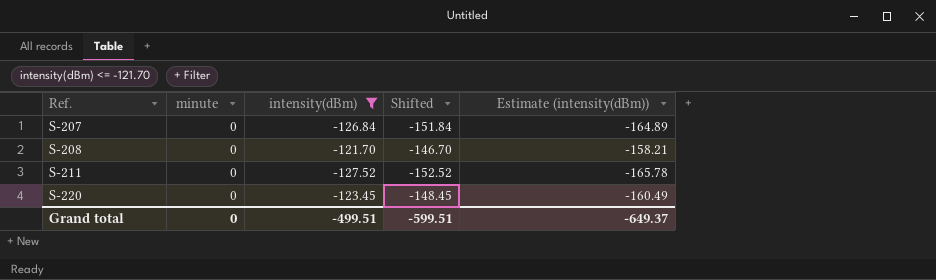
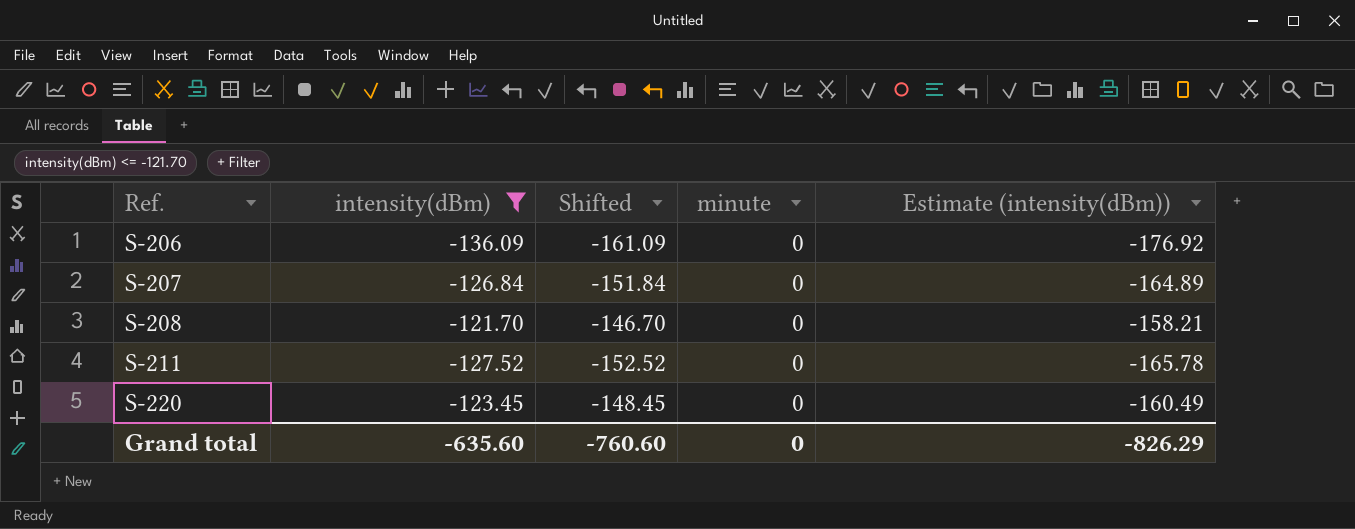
column minute | position: 2 -> 4
row S-206: none -> -136.09 | -161.09 | 0 | -176.92
Grand total | intensity(dBm): -499.51 -> -635.60
Grand total | Shifted: -599.51 -> -760.60
Grand total | Estimate (intensity(dBm)): -649.37 -> -826.29

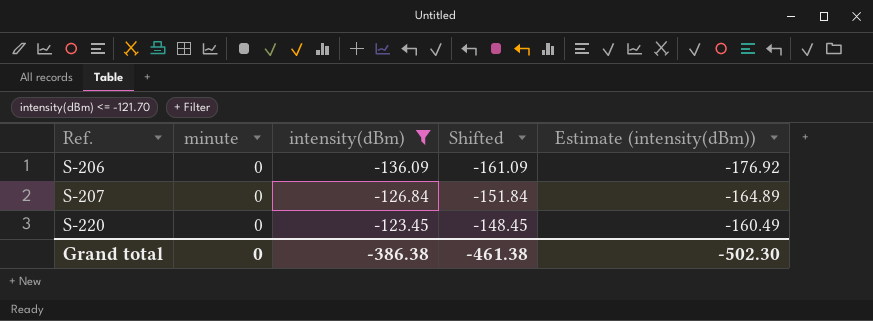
column minute | position: 4 -> 2
row S-208: -121.70 | -146.70 | 0 | -158.21 -> none
row S-211: -127.52 | -152.52 | 0 | -165.78 -> none
Grand total | intensity(dBm): -635.60 -> -386.38
Grand total | Shifted: -760.60 -> -461.38
Grand total | Estimate (intensity(dBm)): -826.29 -> -502.30

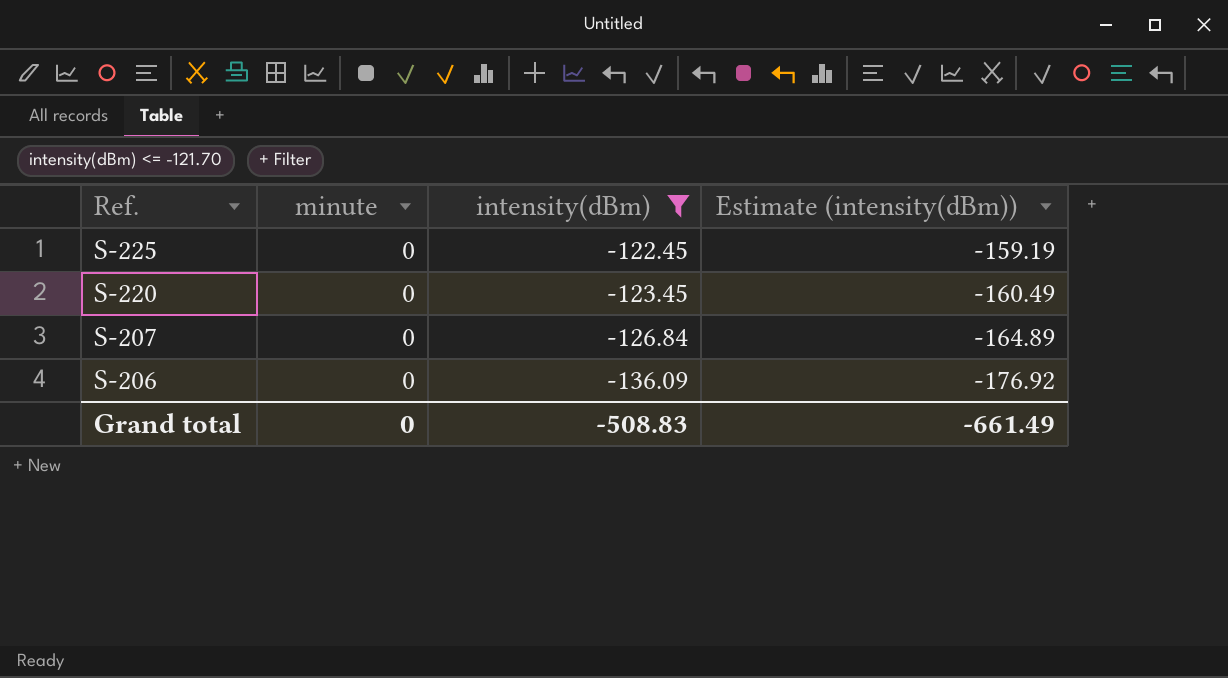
row order: Ref. ascending -> Ref. descending
column Shifted | formula: [intensity(dBm)] - 25 -> none
row S-225: none -> 0 | -122.45 | -159.19
Grand total | intensity(dBm): -386.38 -> -508.83
Grand total | Estimate (intensity(dBm)): -502.30 -> -661.49

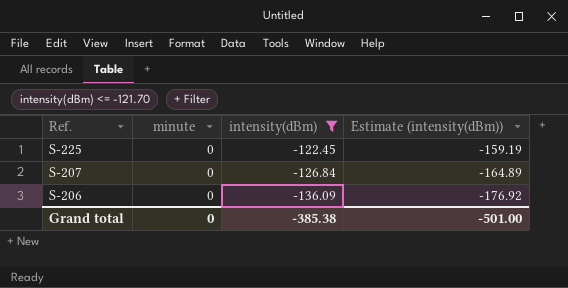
row S-220: 0 | -123.45 | -160.49 -> none
Grand total | intensity(dBm): -508.83 -> -385.38
Grand total | Estimate (intensity(dBm)): -661.49 -> -501.00

